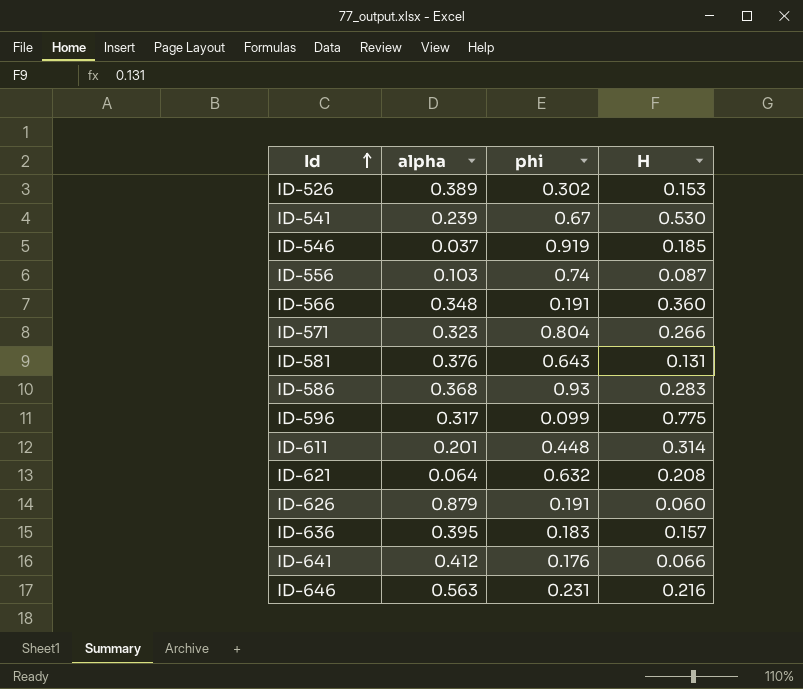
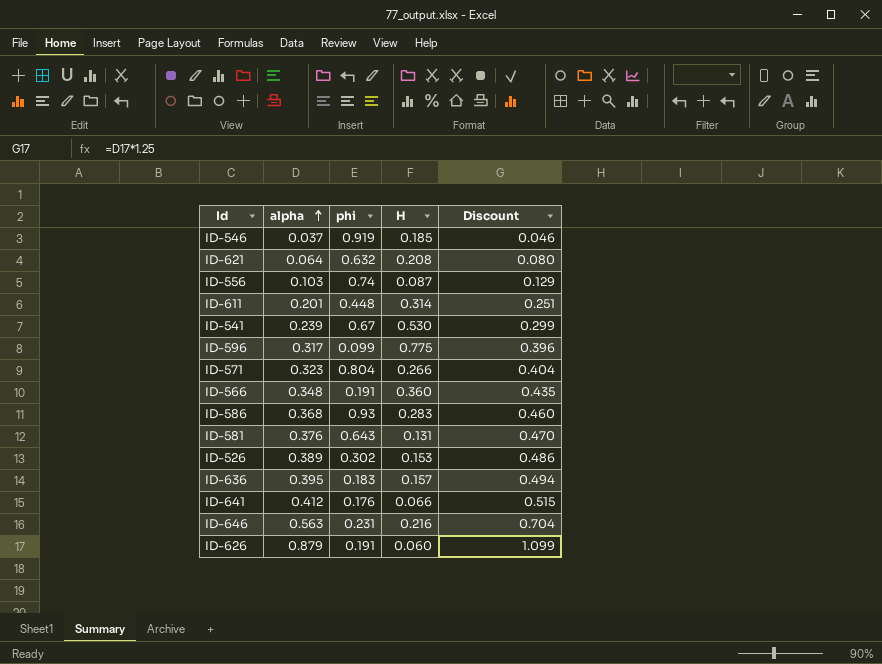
row order: Id ascending -> alpha ascending
column Discount | formula: none -> [alpha] * 1.25

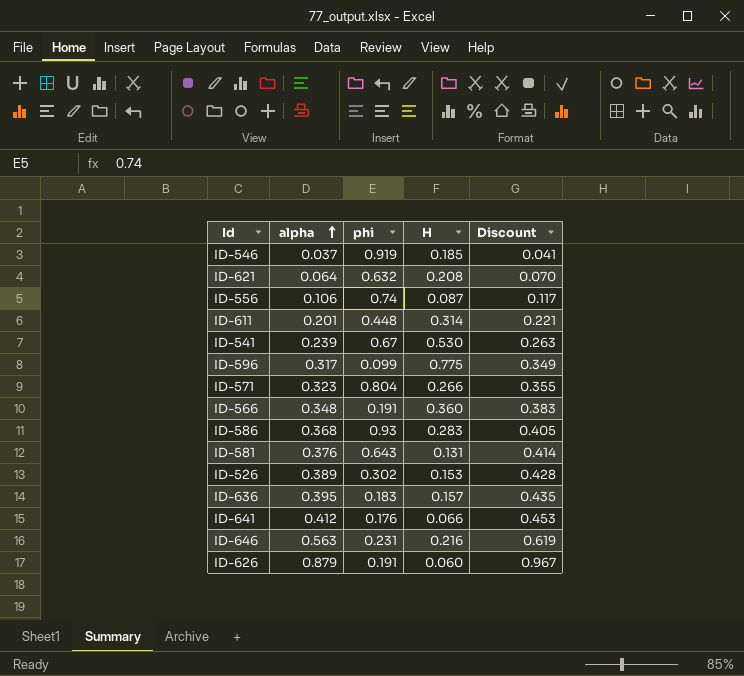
column Discount | formula: [alpha] * 1.25 -> [alpha] * 1.1
ID-556 | alpha: 0.103 -> 0.106

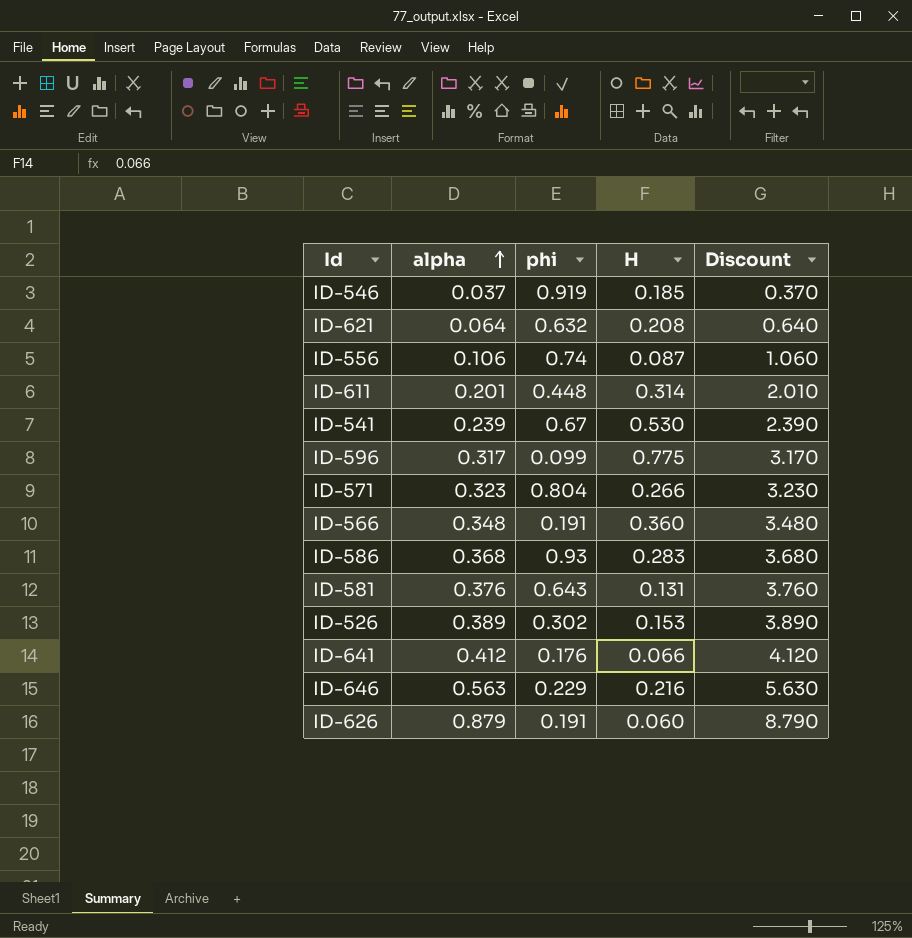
column Discount | formula: [alpha] * 1.1 -> [alpha] * 10
row ID-636: 0.395 | 0.183 | 0.157 | 0.435 -> none
ID-646 | phi: 0.231 -> 0.229

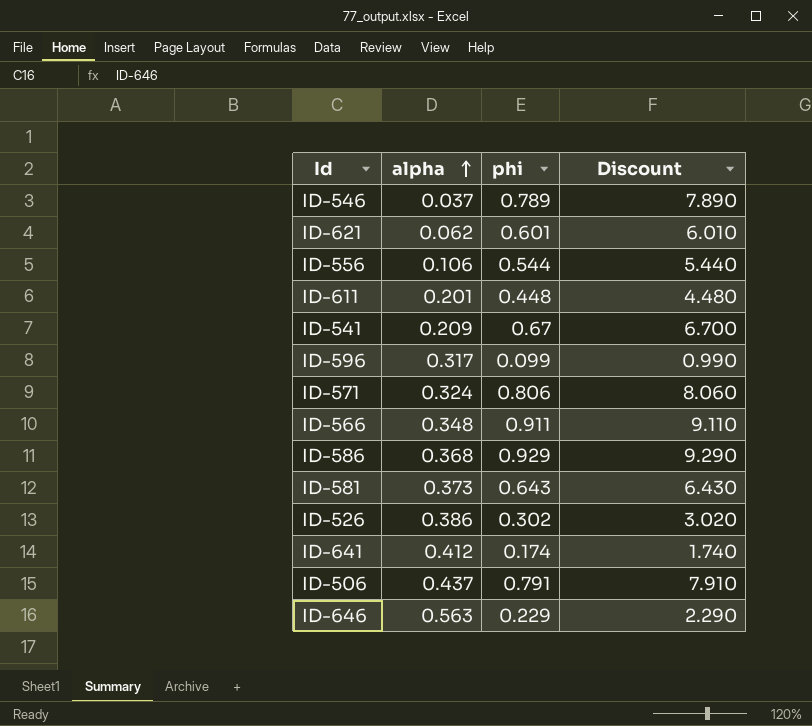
column H | position: 4 -> none
column Discount | formula: [alpha] * 10 -> [phi] * 10
row ID-626: 0.879 | 0.191 | 0.060 | 8.790 -> none
ID-546 | phi: 0.919 -> 0.789
ID-621 | alpha: 0.064 -> 0.062
ID-621 | phi: 0.632 -> 0.601
ID-556 | phi: 0.74 -> 0.544
ID-541 | alpha: 0.239 -> 0.209
ID-571 | alpha: 0.323 -> 0.324
ID-571 | phi: 0.804 -> 0.806
ID-566 | phi: 0.191 -> 0.911
ID-586 | phi: 0.93 -> 0.929
ID-581 | alpha: 0.376 -> 0.373
ID-526 | alpha: 0.389 -> 0.386
ID-641 | phi: 0.176 -> 0.174
row ID-506: none -> 0.437 | 0.791 | 7.910

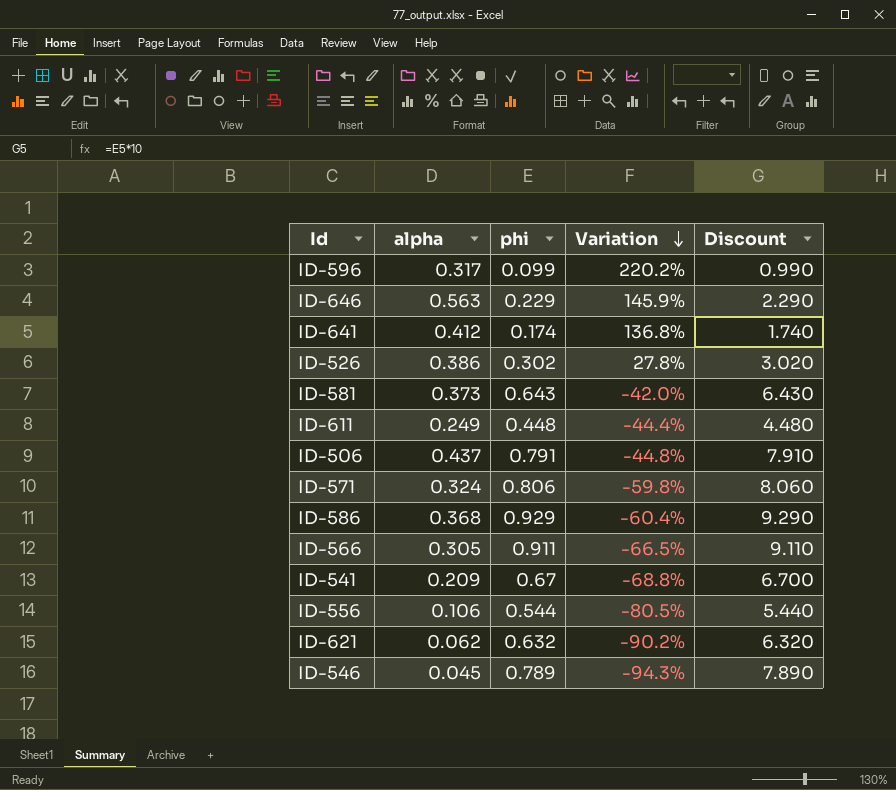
row order: alpha ascending -> Variation descending
column Variation | formula: none -> ([alpha] - [phi]) / [phi]
ID-611 | alpha: 0.201 -> 0.249
ID-566 | alpha: 0.348 -> 0.305
ID-621 | phi: 0.601 -> 0.632
ID-621 | Discount: 6.010 -> 6.320
ID-546 | alpha: 0.037 -> 0.045

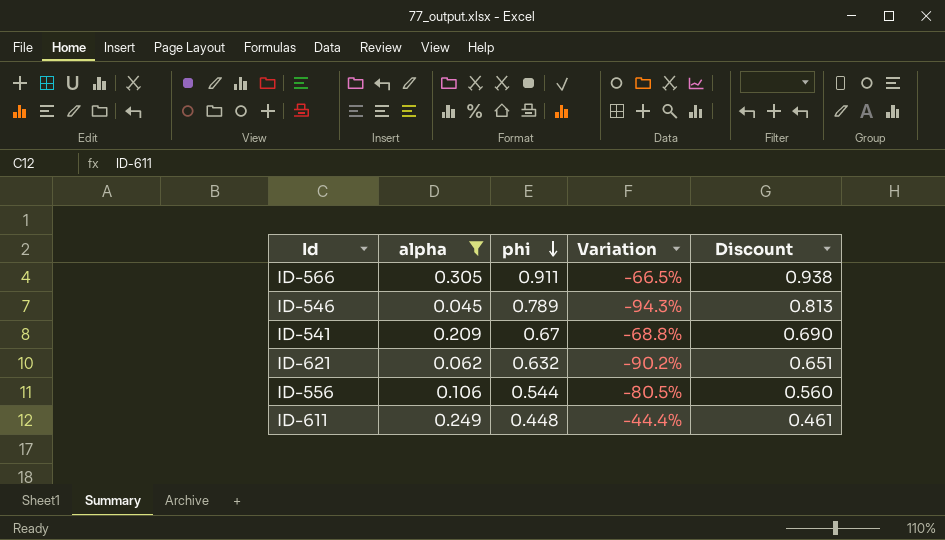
filter: none -> alpha <= 0.305
row order: Variation descending -> phi descending
column Discount | formula: [phi] * 10 -> [phi] * 1.03

